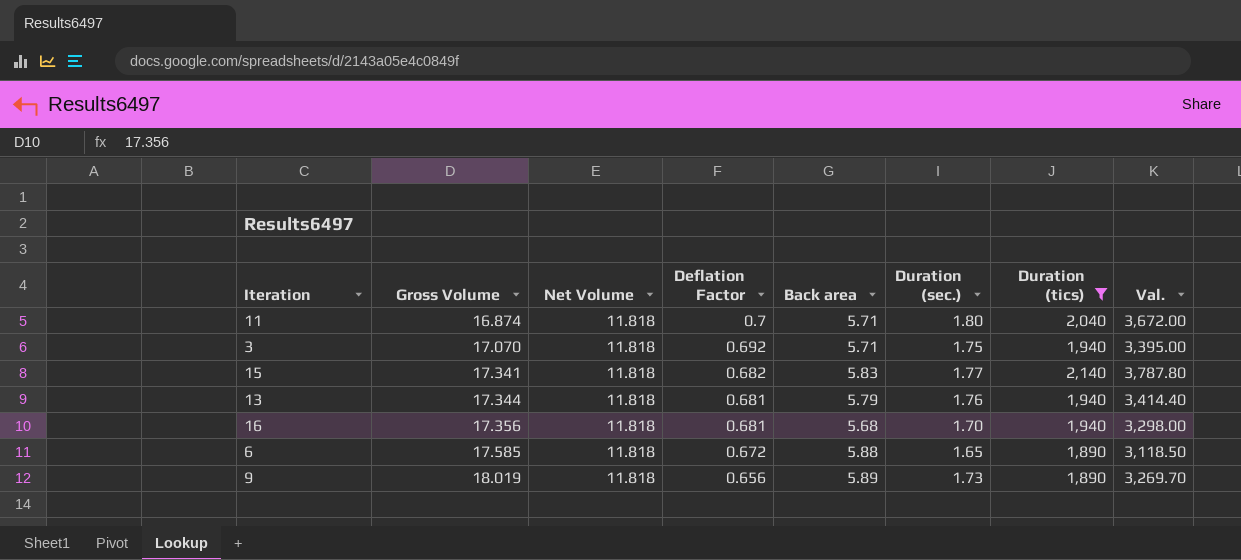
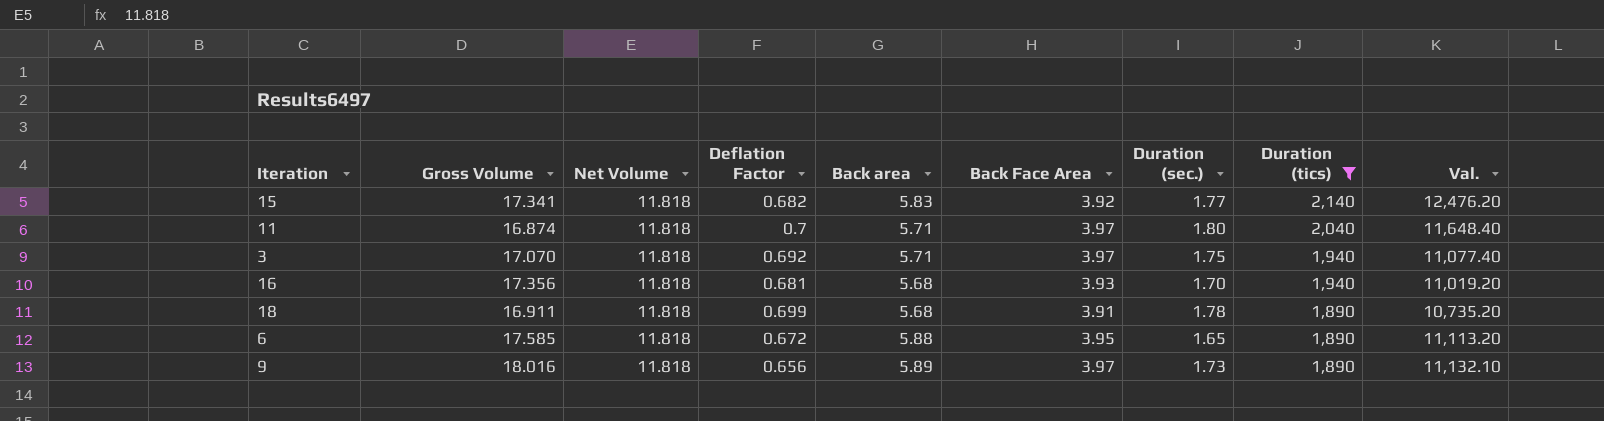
row order: Gross Volume ascending -> Duration (tics) descending
column Back Face Area | position: none -> 6
column Val. | formula: [Duration (sec.)] * [Duration (tics)] -> [Back area] * [Duration (tics)]
row 13: 17.344 | 11.818 | 0.681 | 5.79 | 1.76 | 1,940 | 3,414.40 -> none
row 18: none -> 16.911 | 11.818 | 0.699 | 5.68 | 3.91 | 1.78 | 1,890 | 10,735.20
9 | Gross Volume: 18.019 -> 18.016

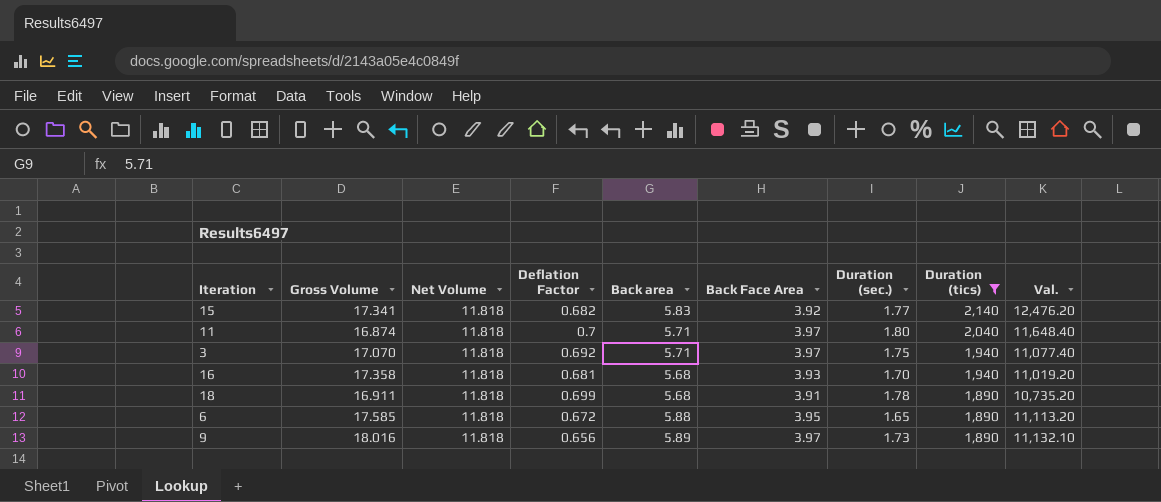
16 | Gross Volume: 17.356 -> 17.358

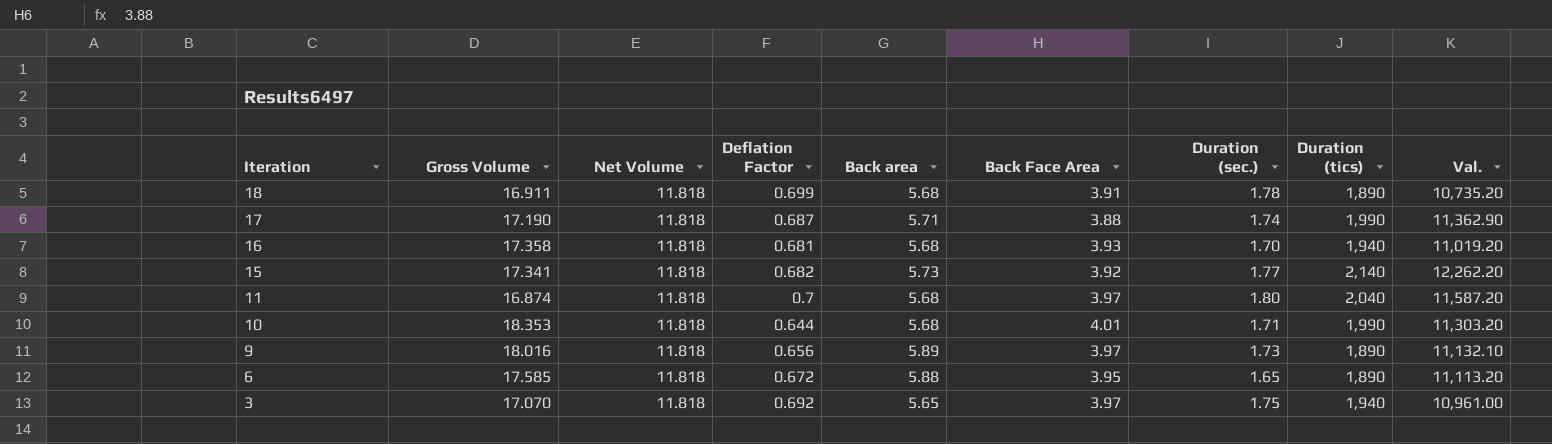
filter: Duration (tics) != 1,990 -> none
row order: Duration (tics) descending -> Iteration descending
15 | Back area: 5.83 -> 5.73
15 | Val.: 12,476.20 -> 12,262.20
11 | Back area: 5.71 -> 5.68
11 | Val.: 11,648.40 -> 11,587.20
3 | Back area: 5.71 -> 5.65
3 | Val.: 11,077.40 -> 10,961.00

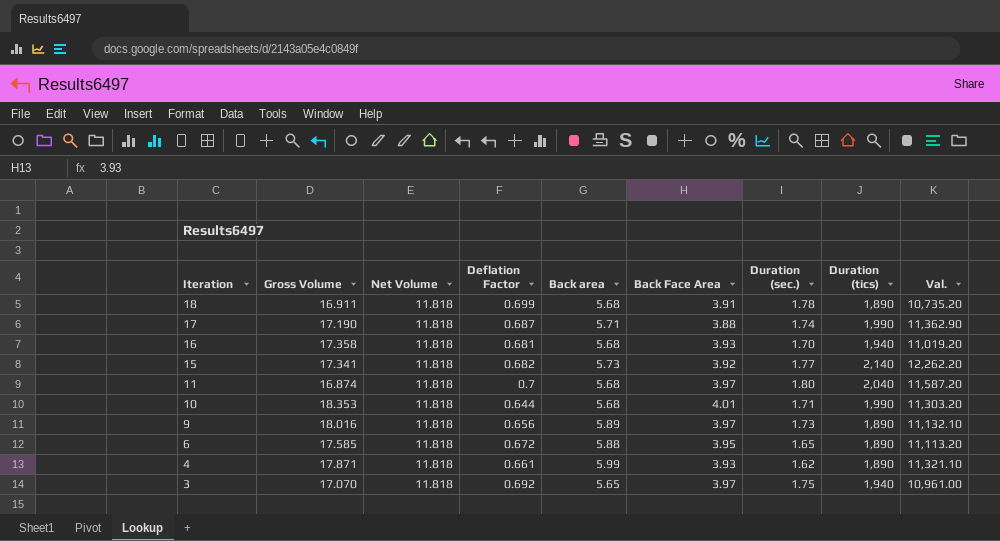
row 4: none -> 17.871 | 11.818 | 0.661 | 5.99 | 3.93 | 1.62 | 1,890 | 11,321.10

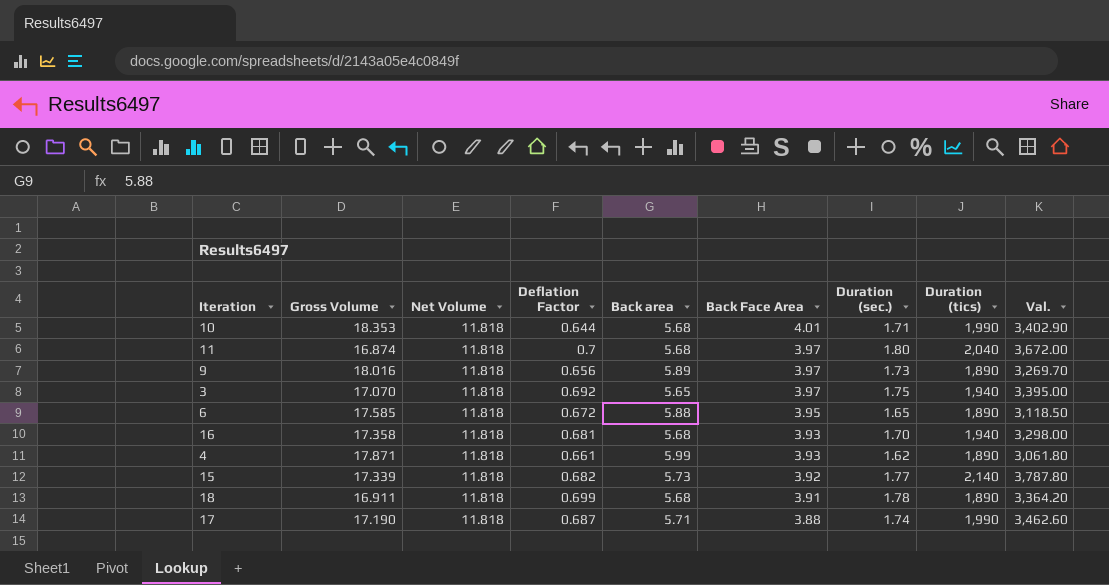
row order: Iteration descending -> Back Face Area descending
column Val. | formula: [Back area] * [Duration (tics)] -> [Duration (sec.)] * [Duration (tics)]
15 | Gross Volume: 17.341 -> 17.339

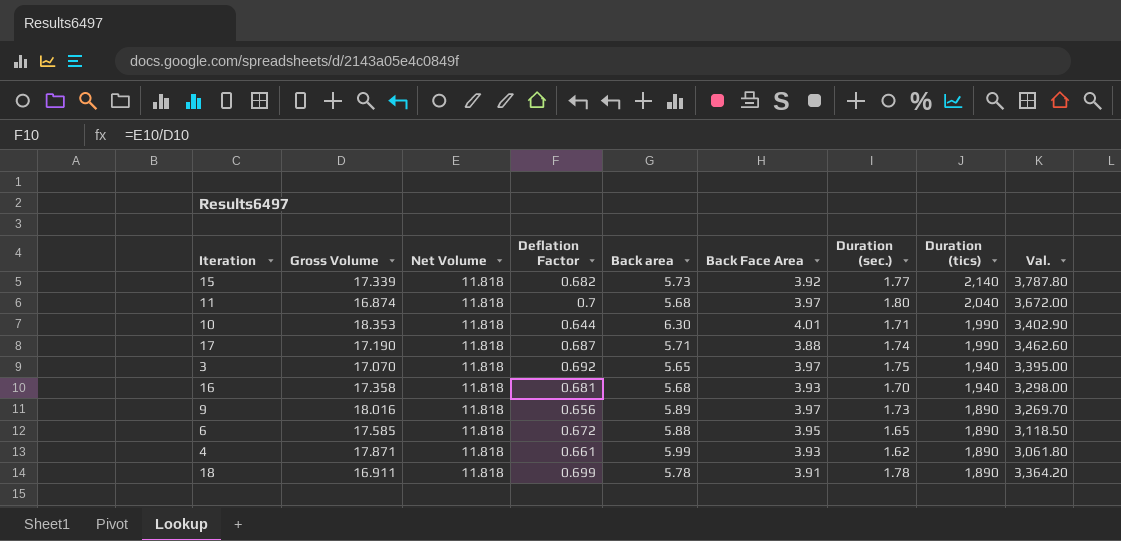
row order: Back Face Area descending -> Duration (tics) descending
10 | Back area: 5.68 -> 6.30
18 | Back area: 5.68 -> 5.78

